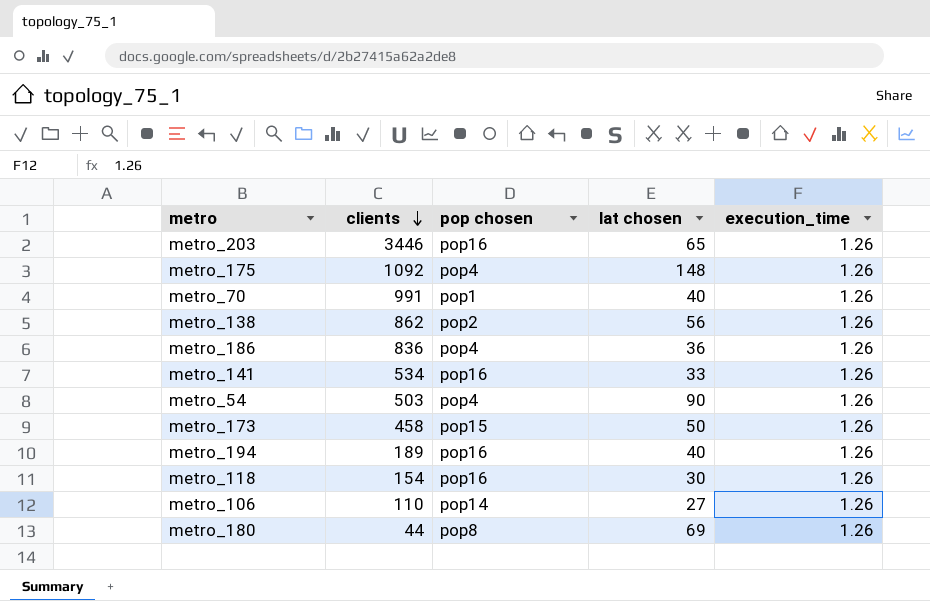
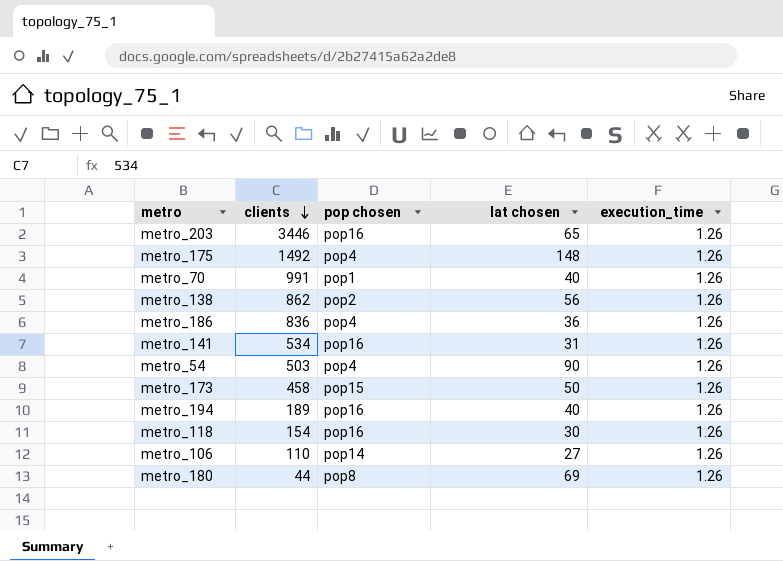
metro_175 | clients: 1092 -> 1492
metro_141 | lat chosen: 33 -> 31

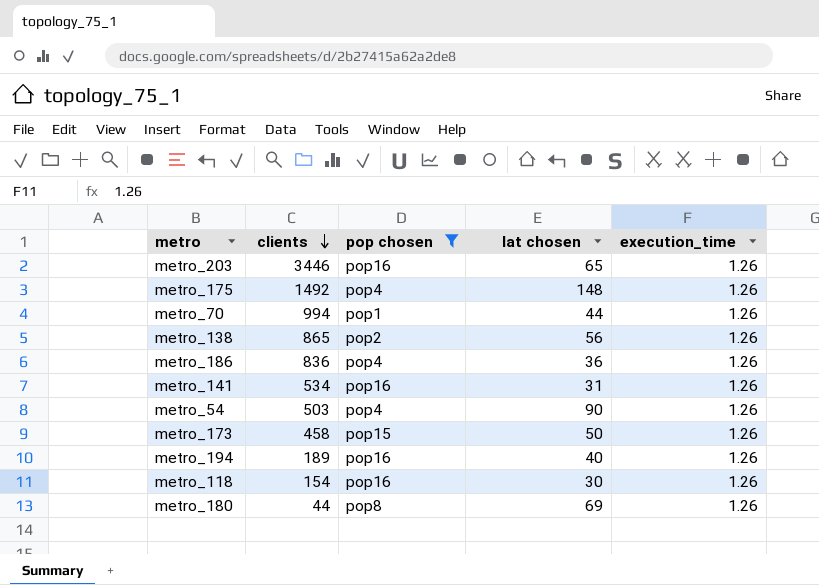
filter: none -> pop chosen != pop14
metro_70 | clients: 991 -> 994
metro_70 | lat chosen: 40 -> 44
metro_138 | clients: 862 -> 865

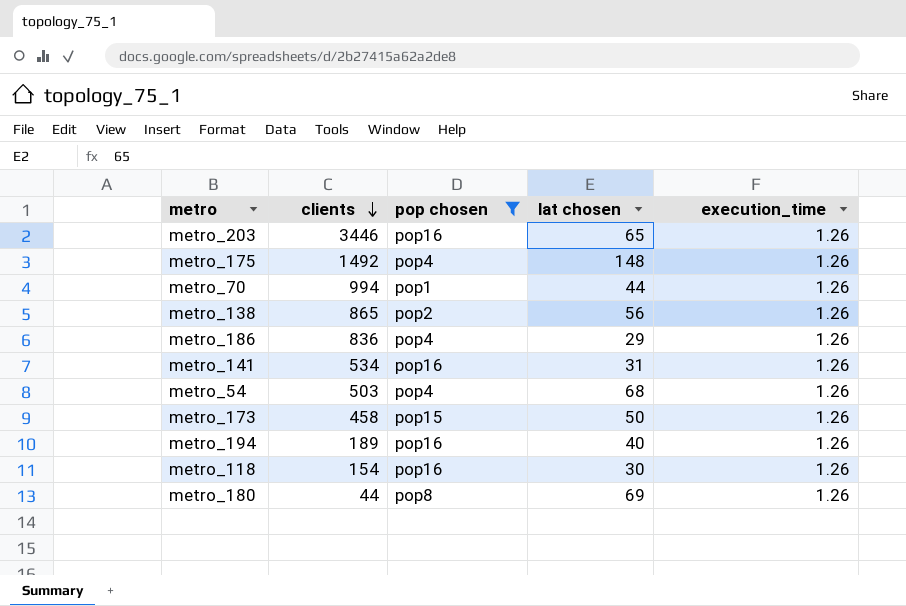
metro_186 | lat chosen: 36 -> 29
metro_54 | lat chosen: 90 -> 68

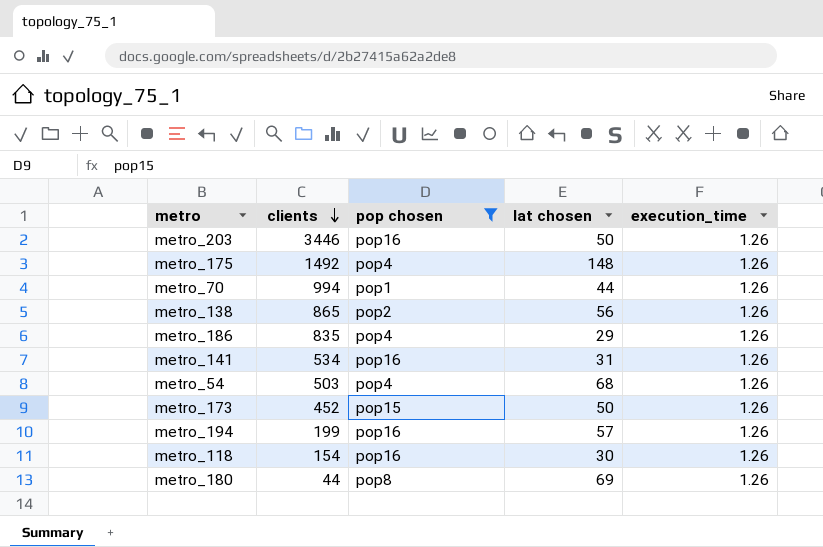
metro_203 | lat chosen: 65 -> 50
metro_186 | clients: 836 -> 835
metro_173 | clients: 458 -> 452
metro_194 | clients: 189 -> 199
metro_194 | lat chosen: 40 -> 57

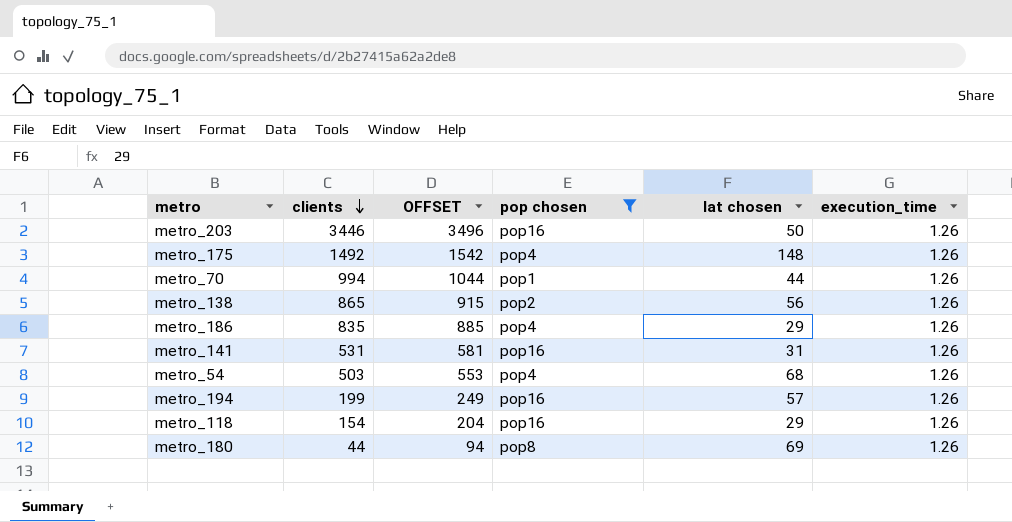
column OFFSET | formula: none -> [clients] + 50
row metro_173: 452 | pop15 | 50 | 1.26 -> none
metro_141 | clients: 534 -> 531
metro_118 | lat chosen: 30 -> 29

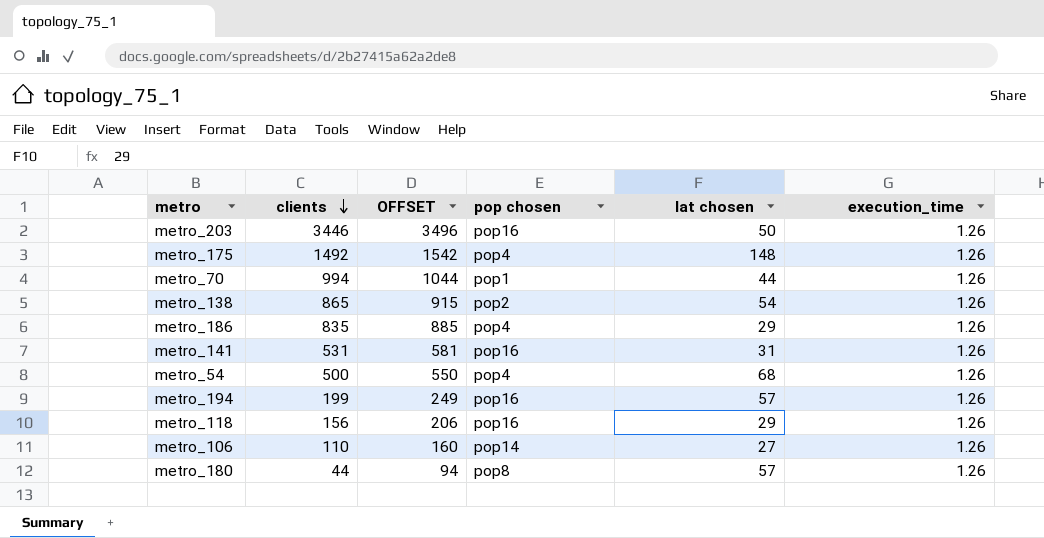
filter: pop chosen != pop14 -> none
metro_138 | lat chosen: 56 -> 54
metro_54 | clients: 503 -> 500
metro_54 | OFFSET: 553 -> 550
metro_118 | clients: 154 -> 156
metro_118 | OFFSET: 204 -> 206
metro_180 | lat chosen: 69 -> 57

